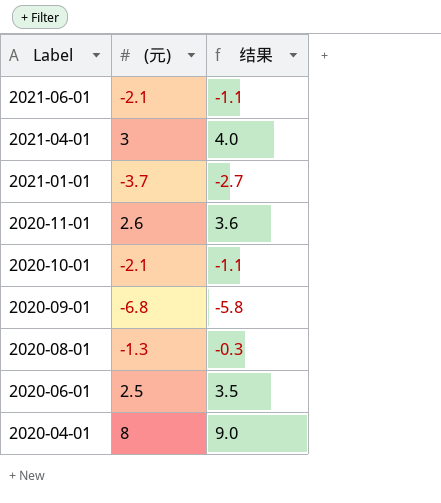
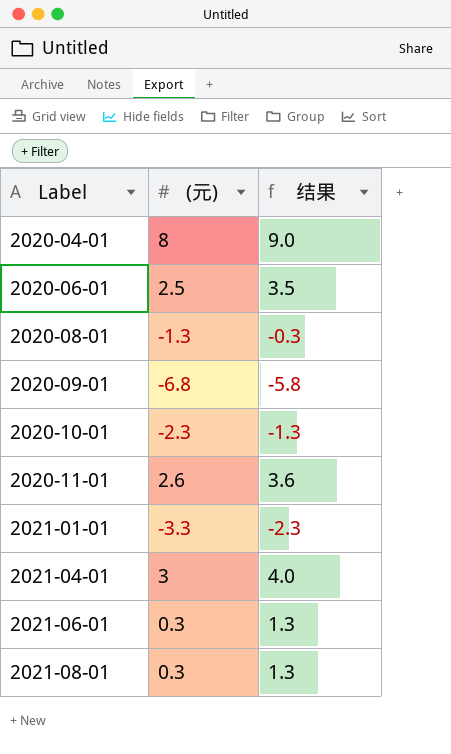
row order: Label descending -> Label ascending
2020-10-01 | (元): -2.1 -> -2.3
2020-10-01 | 结果: -1.1 -> -1.3
2021-01-01 | (元): -3.7 -> -3.3
2021-01-01 | 结果: -2.7 -> -2.3
2021-06-01 | (元): -2.1 -> 0.3
2021-06-01 | 结果: -1.1 -> 1.3
row 2021-08-01: none -> 0.3 | 1.3

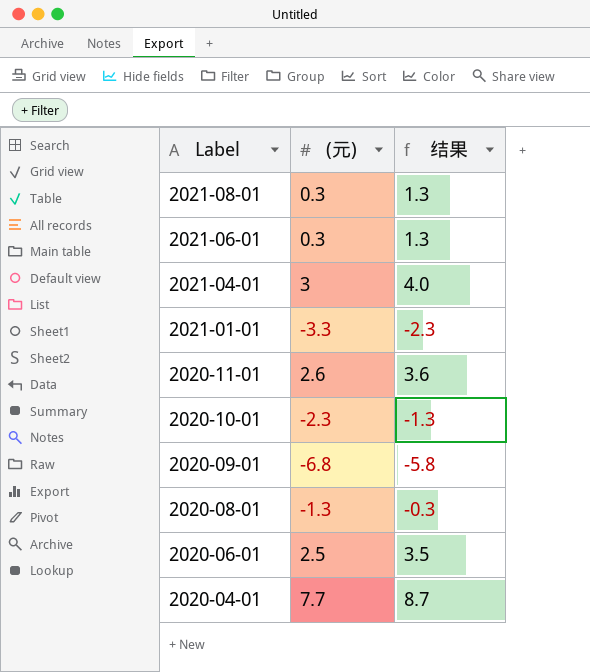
row order: Label ascending -> Label descending
2020-04-01 | (元): 8 -> 7.7
2020-04-01 | 结果: 9.0 -> 8.7

